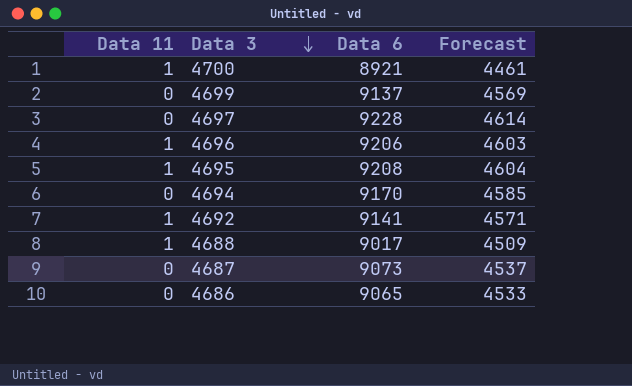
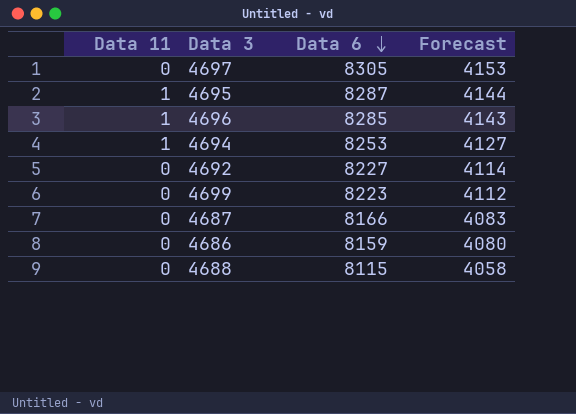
row order: Data 3 descending -> Data 6 descending
row 4700: 1 | 8921 | 4461 -> none
4697 | Data 6: 9228 -> 8305
4697 | Forecast: 4614 -> 4153
4695 | Data 6: 9208 -> 8287
4695 | Forecast: 4604 -> 4144
4696 | Data 6: 9206 -> 8285
4696 | Forecast: 4603 -> 4143
4694 | Data 11: 0 -> 1
4694 | Data 6: 9170 -> 8253
4694 | Forecast: 4585 -> 4127
4692 | Data 11: 1 -> 0
4692 | Data 6: 9141 -> 8227
4692 | Forecast: 4571 -> 4114
4699 | Data 6: 9137 -> 8223
4699 | Forecast: 4569 -> 4112
4687 | Data 6: 9073 -> 8166
4687 | Forecast: 4537 -> 4083
4686 | Data 6: 9065 -> 8159
4686 | Forecast: 4533 -> 4080
4688 | Data 11: 1 -> 0
4688 | Data 6: 9017 -> 8115
4688 | Forecast: 4509 -> 4058

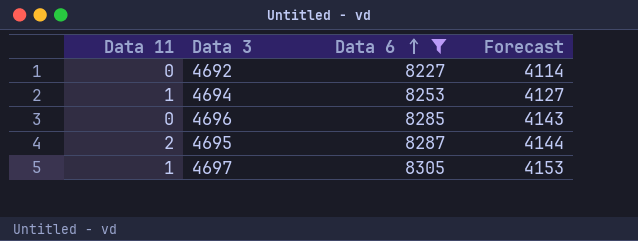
filter: none -> Data 6 >= 8227
row order: Data 6 descending -> Data 6 ascending
4696 | Data 11: 1 -> 0
4695 | Data 11: 1 -> 2
4697 | Data 11: 0 -> 1

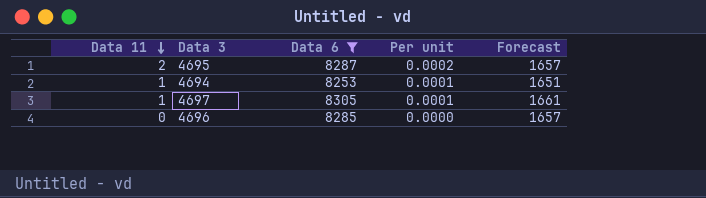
row order: Data 6 ascending -> Data 11 descending
column Per unit | formula: none -> [Data 11] / [Data 6]
column Forecast | formula: [Data 6] * 0.5 -> [Data 6] * 0.2
row 4692: 0 | 8227 | 4114 -> none

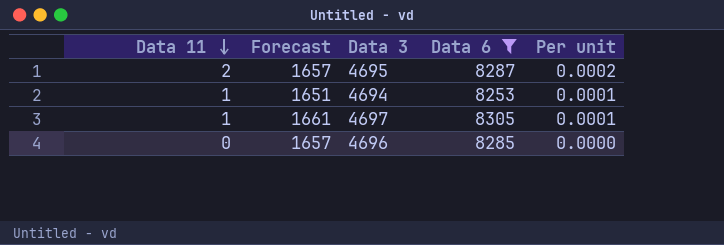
column Forecast | position: 5 -> 2

